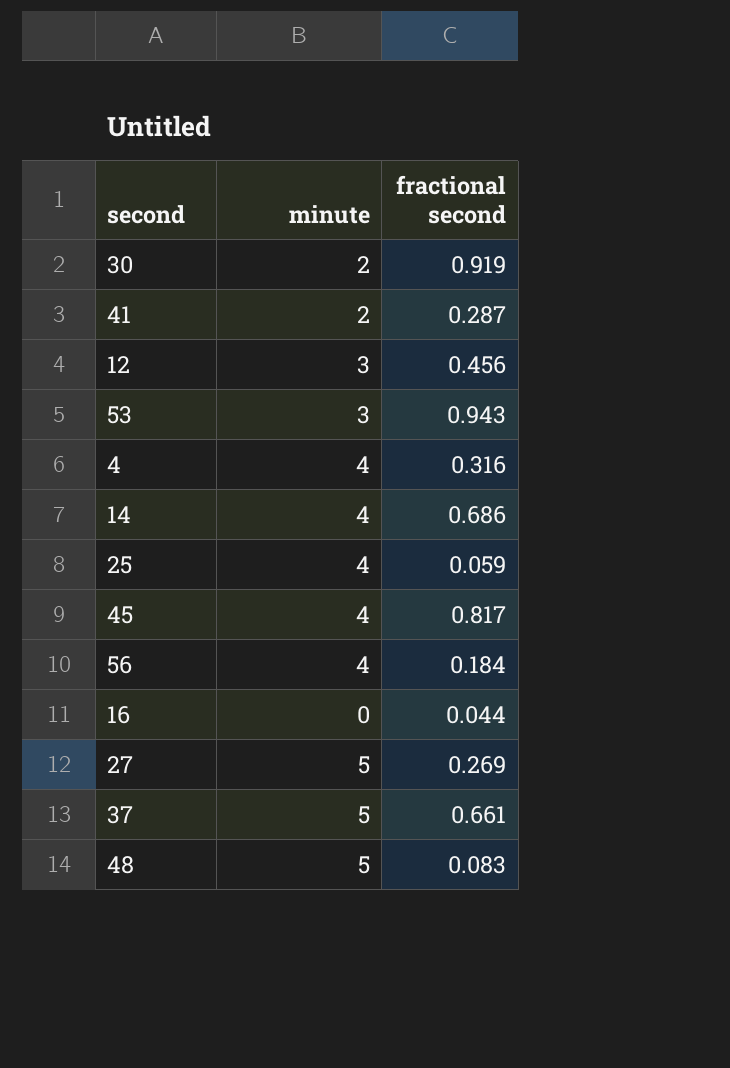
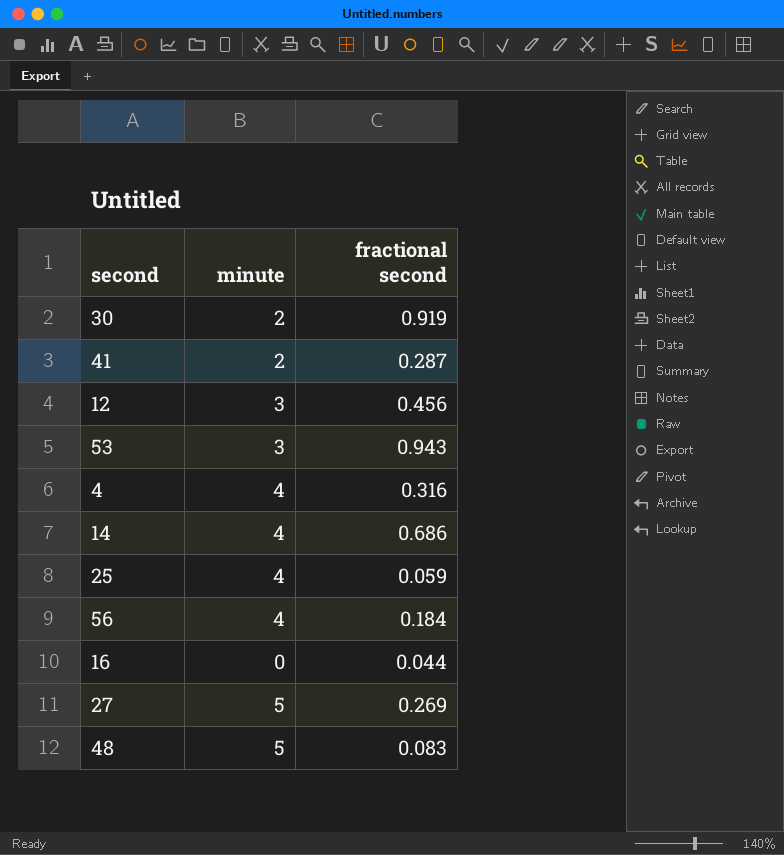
row 45: 4 | 0.817 -> none
row 37: 5 | 0.661 -> none

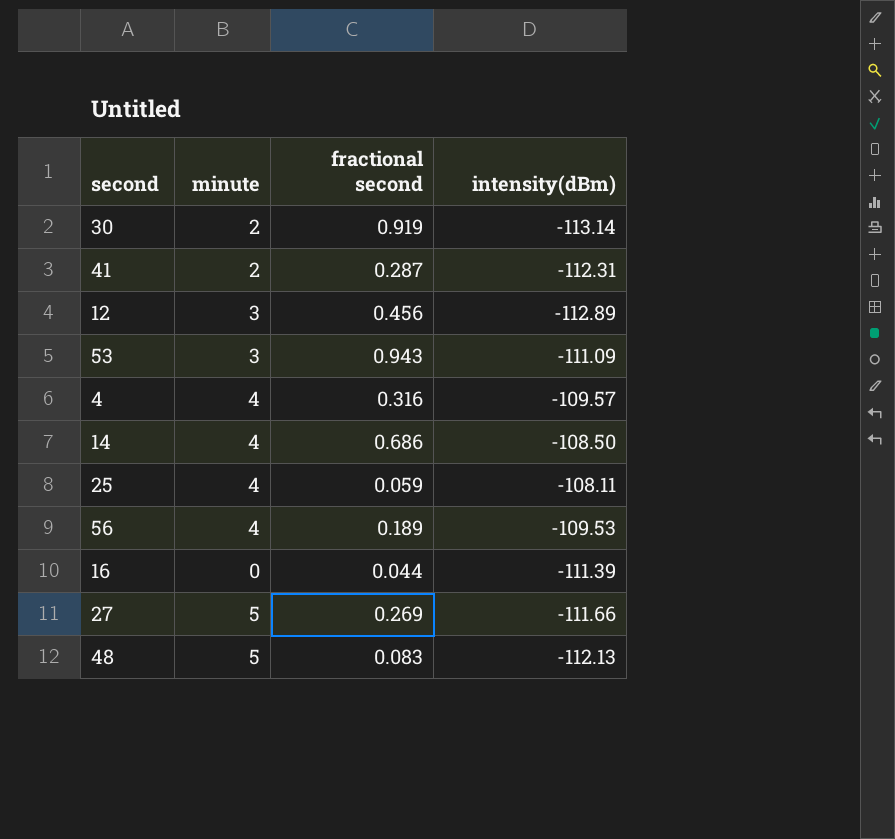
column intensity(dBm) | position: none -> 4
56 | fractional second: 0.184 -> 0.189

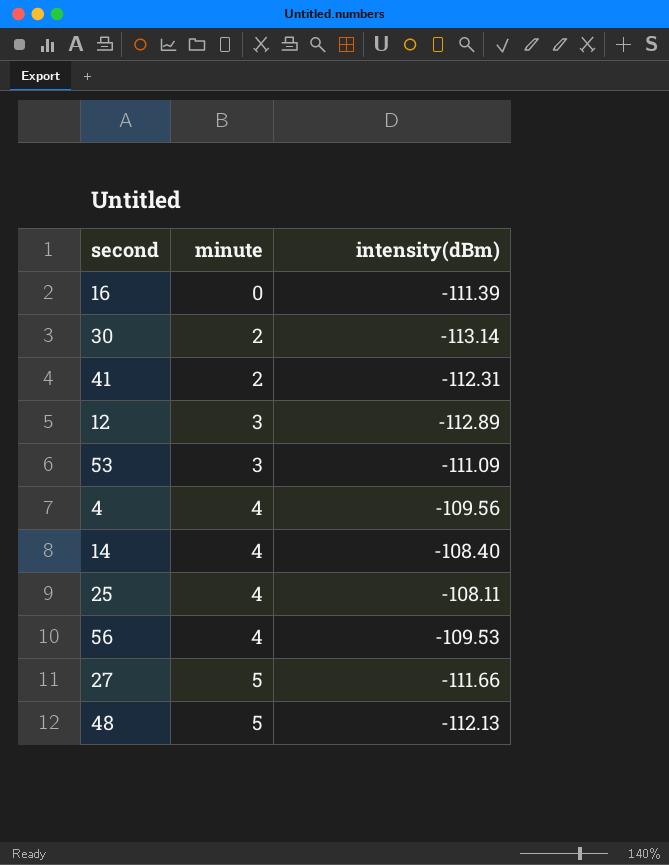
row order: none -> minute ascending
column fractional second | position: 3 -> none
4 | intensity(dBm): -109.57 -> -109.56
14 | intensity(dBm): -108.50 -> -108.40

